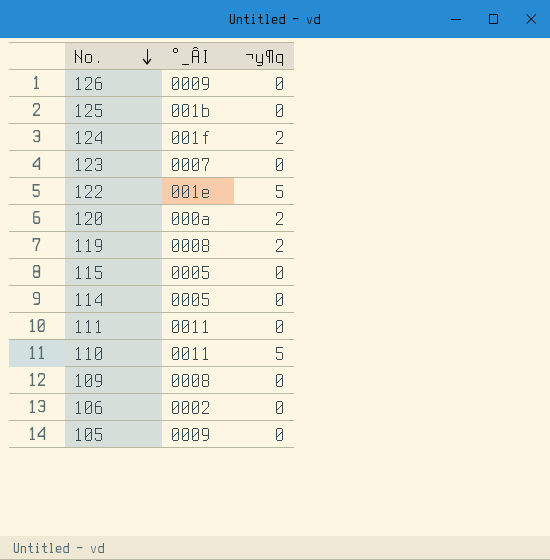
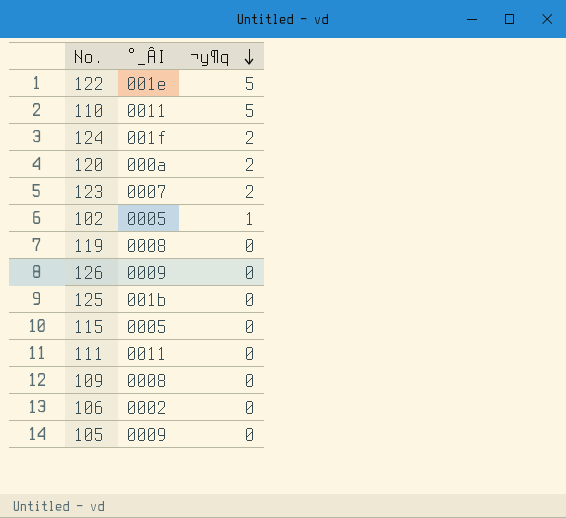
row order: No. descending -> ¬y¶q descending
row 114: 0005 | 0 -> none
123 | ¬y¶q: 0 -> 2
row 102: none -> 0005 | 1
119 | ¬y¶q: 2 -> 0

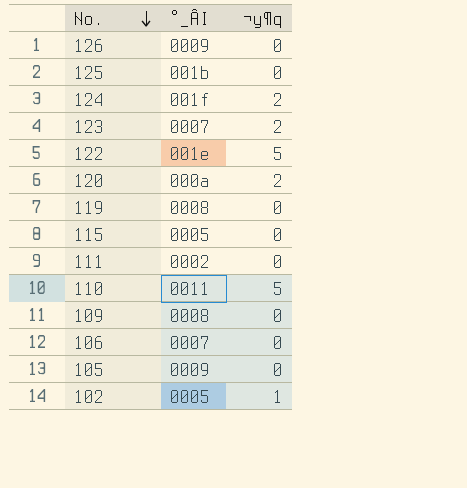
row order: ¬y¶q descending -> No. descending
111 | °_ÂI: 0011 -> 0002
106 | °_ÂI: 0002 -> 0007

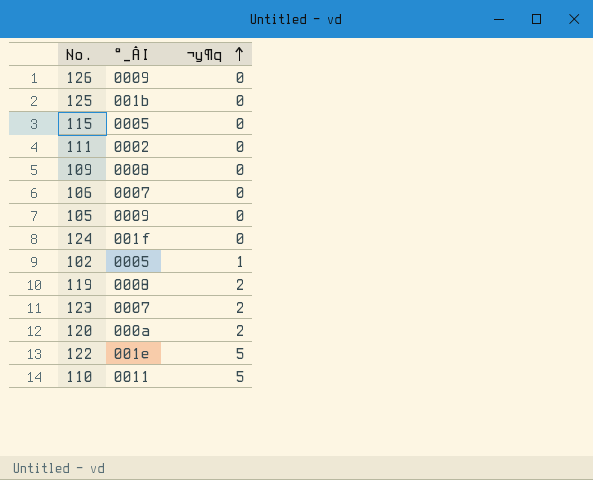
row order: No. descending -> ¬y¶q ascending
124 | ¬y¶q: 2 -> 0
119 | ¬y¶q: 0 -> 2

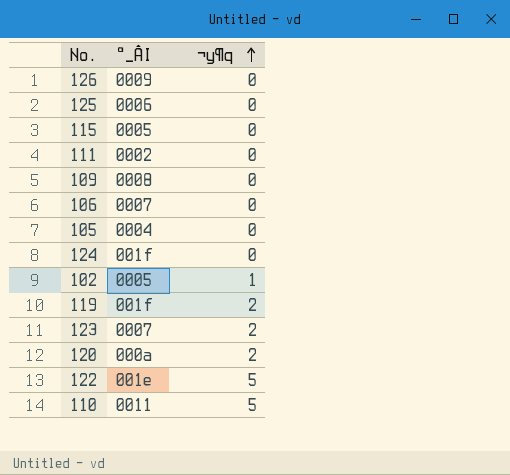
125 | °_ÂI: 001b -> 0006
105 | °_ÂI: 0009 -> 0004
119 | °_ÂI: 0008 -> 001f

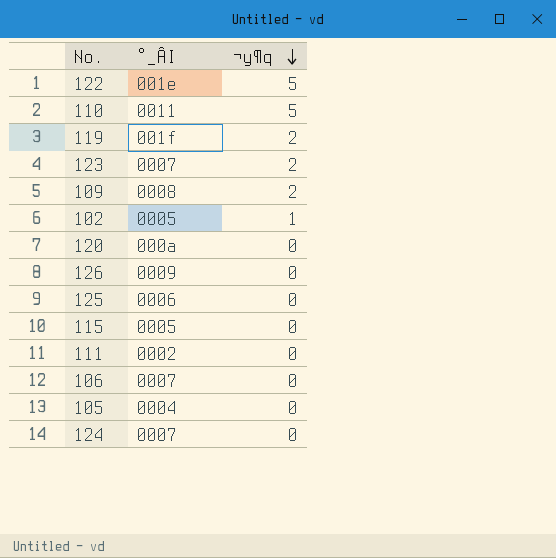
row order: ¬y¶q ascending -> ¬y¶q descending
109 | ¬y¶q: 0 -> 2
120 | ¬y¶q: 2 -> 0
124 | °_ÂI: 001f -> 0007

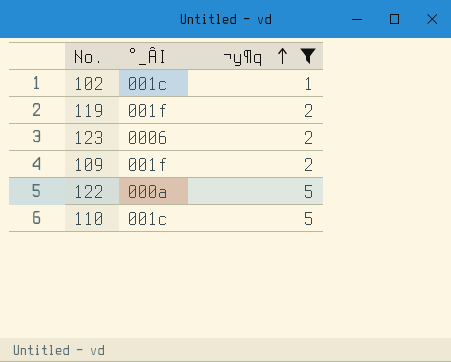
filter: none -> ¬y¶q != 0
row order: ¬y¶q descending -> ¬y¶q ascending
102 | °_ÂI: 0005 -> 001c
123 | °_ÂI: 0007 -> 0006
109 | °_ÂI: 0008 -> 001f
122 | °_ÂI: 001e -> 000a
110 | °_ÂI: 0011 -> 001c

